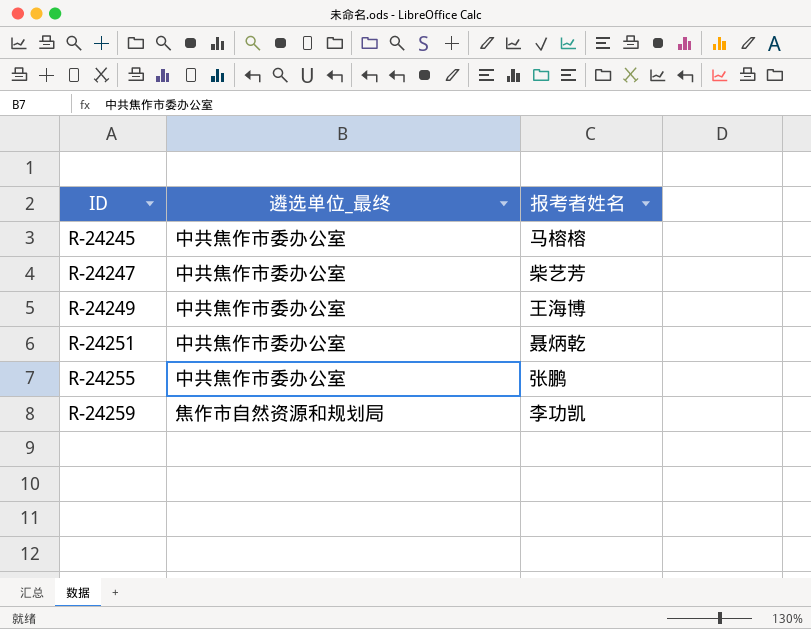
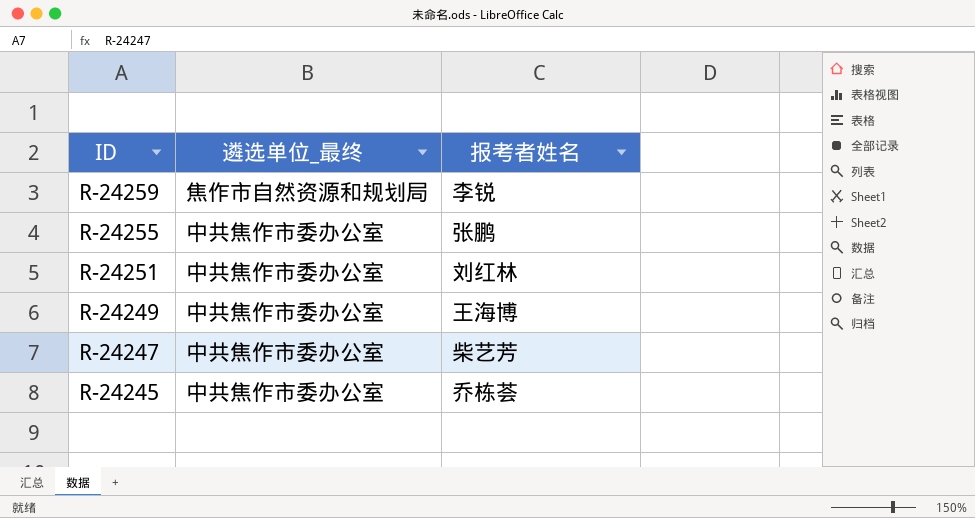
row order: ID ascending -> ID descending
R-24259 | 报考者姓名: 李功凯 -> 李锐
R-24251 | 报考者姓名: 聂炳乾 -> 刘红林
R-24245 | 报考者姓名: 马榕榕 -> 乔栋荟

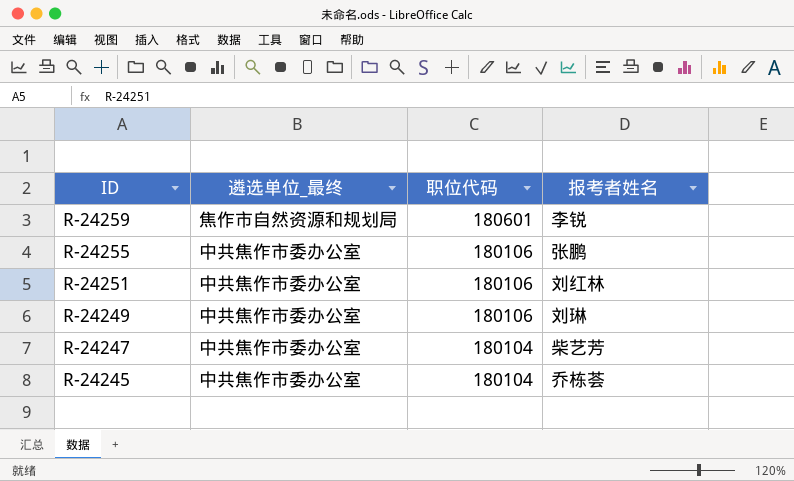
column 职位代码 | position: none -> 3
R-24249 | 报考者姓名: 王海博 -> 刘琳

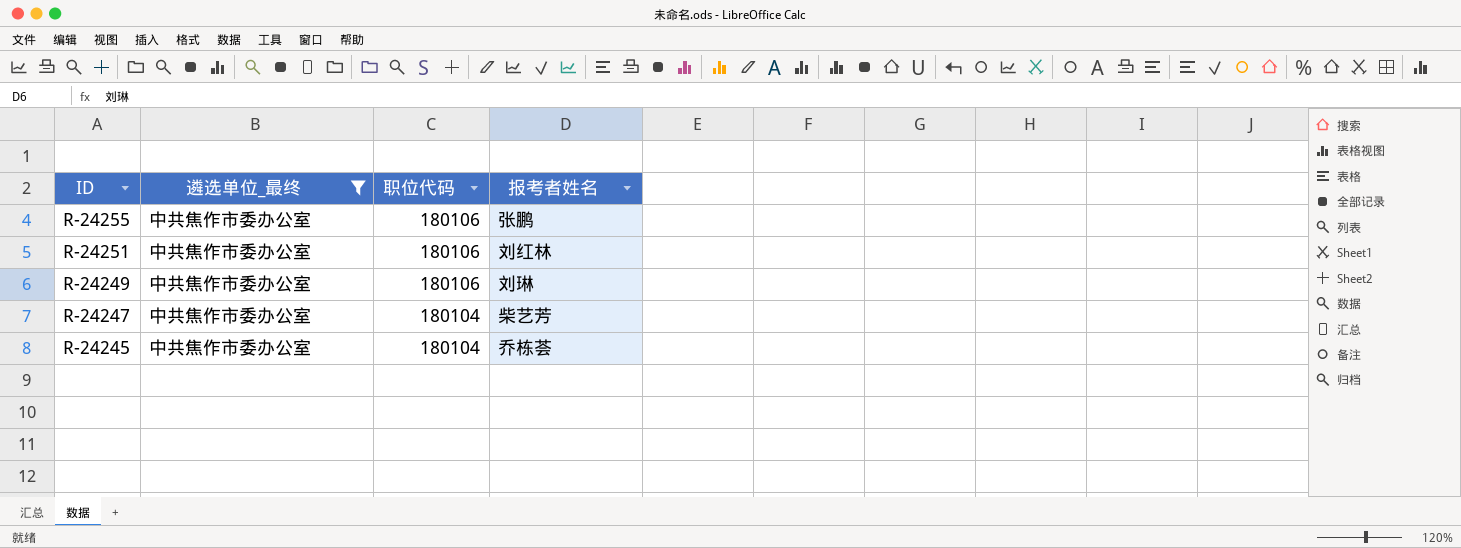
filter: none -> 遴选单位_最终 = 中共焦作市委办公室

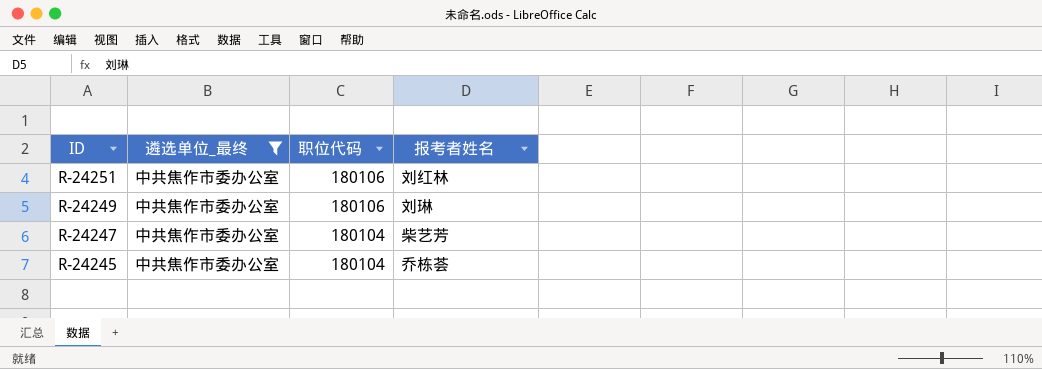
row R-24255: 中共焦作市委办公室 | 180106 | 张鹏 -> none

